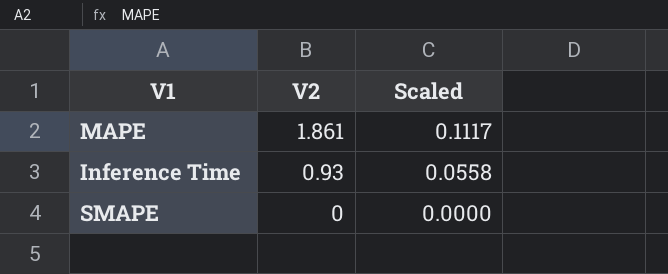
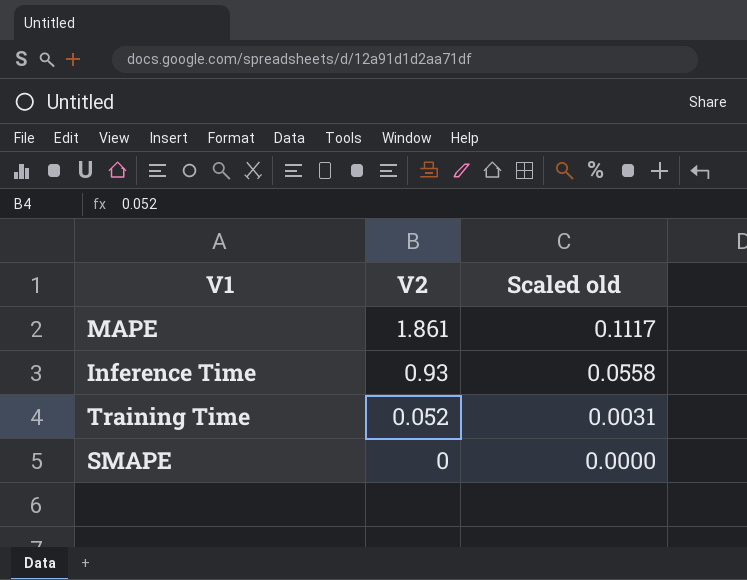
column name: Scaled -> Scaled old
row Training Time: none -> 0.052 | 0.0031

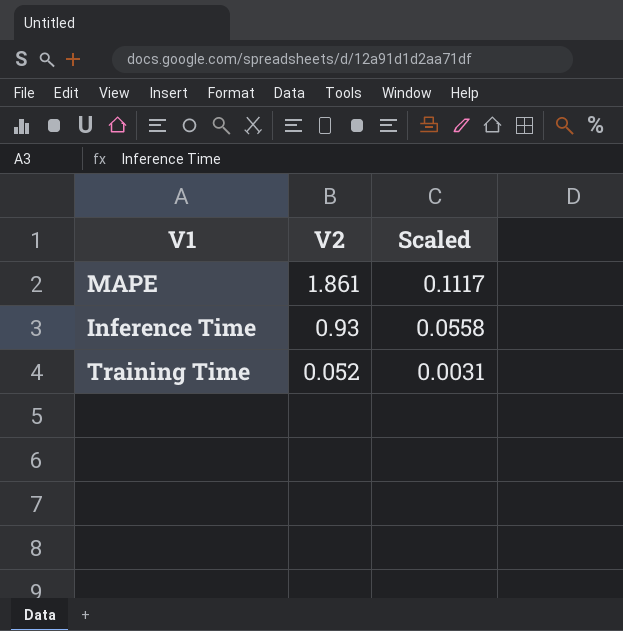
column name: Scaled old -> Scaled
row SMAPE: 0 | 0.0000 -> none

